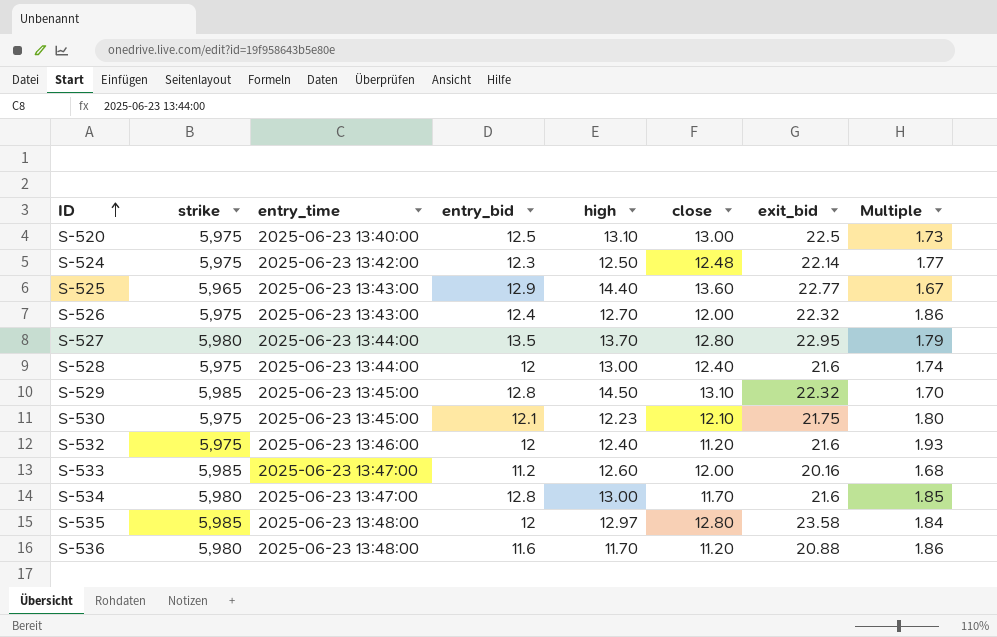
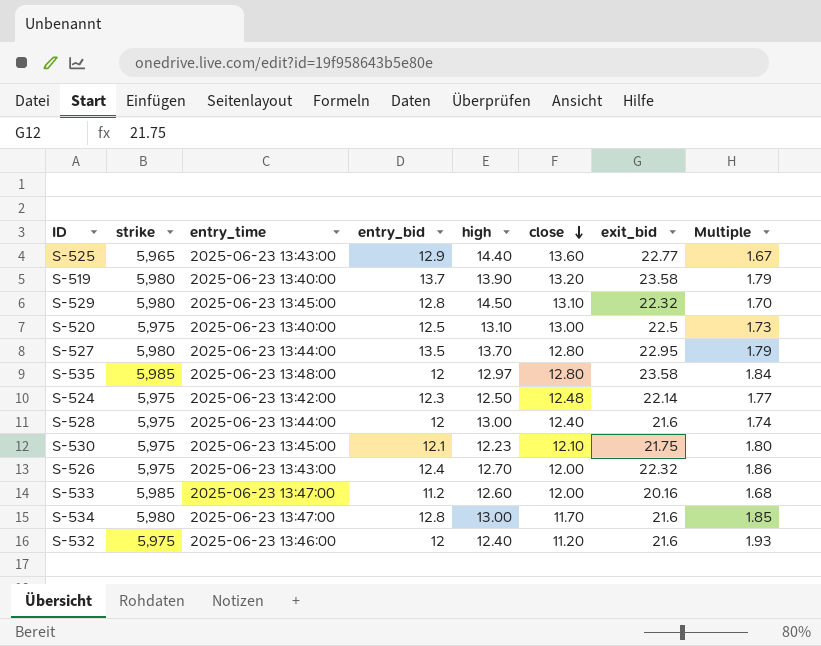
row order: ID ascending -> close descending
row S-536: 5,980 | 2025-06-23 13:48:00 | 11.6 | 11.70 | 11.20 | 20.88 | 1.86 -> none
row S-519: none -> 5,980 | 2025-06-23 13:40:00 | 13.7 | 13.90 | 13.20 | 23.58 | 1.79
S-529 | strike: 5,985 -> 5,980

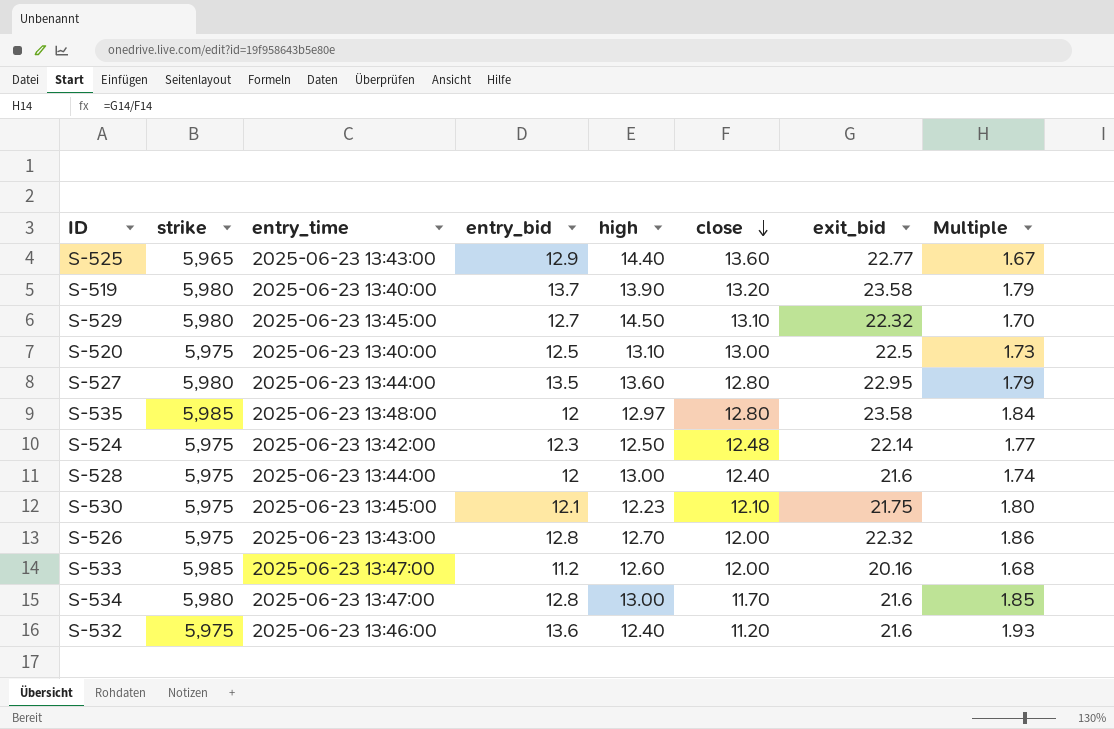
S-529 | entry_bid: 12.8 -> 12.7
S-527 | high: 13.70 -> 13.60
S-526 | entry_bid: 12.4 -> 12.8
S-532 | entry_bid: 12 -> 13.6

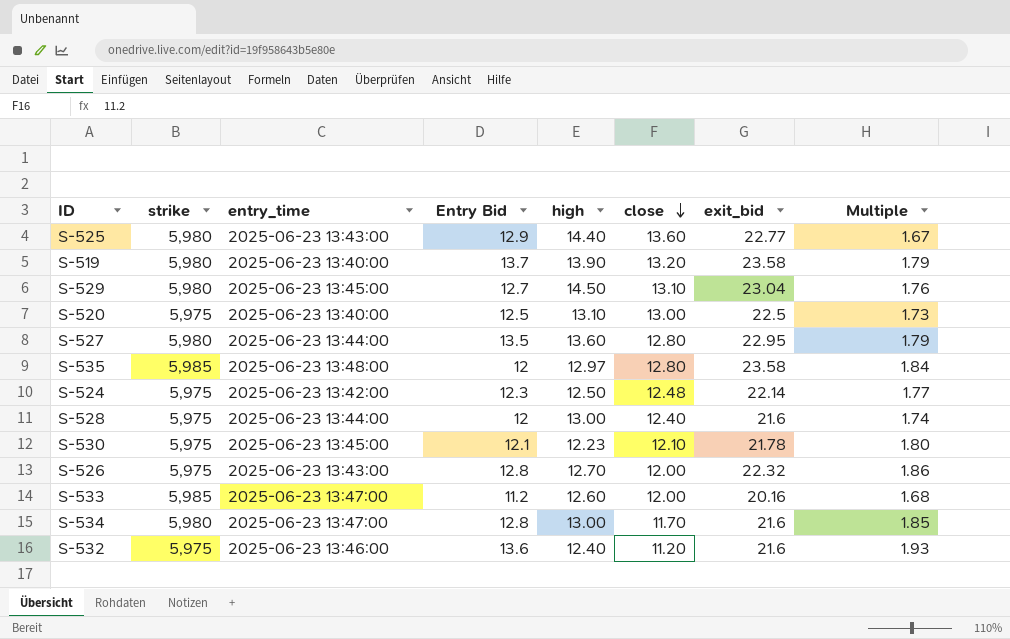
column name: entry_bid -> Entry Bid
S-525 | strike: 5,965 -> 5,980
S-529 | exit_bid: 22.32 -> 23.04
S-529 | Multiple: 1.70 -> 1.76
S-530 | exit_bid: 21.75 -> 21.78

